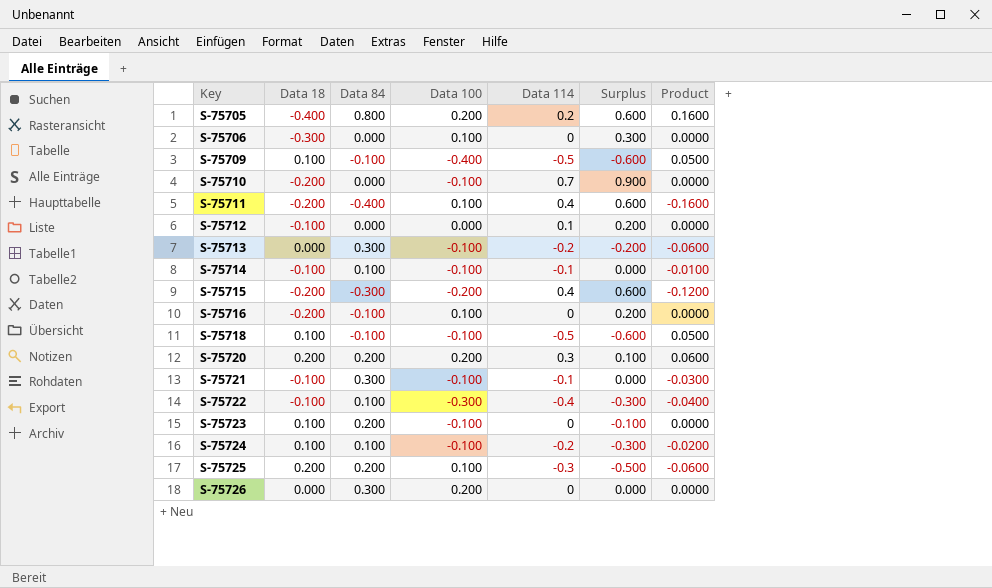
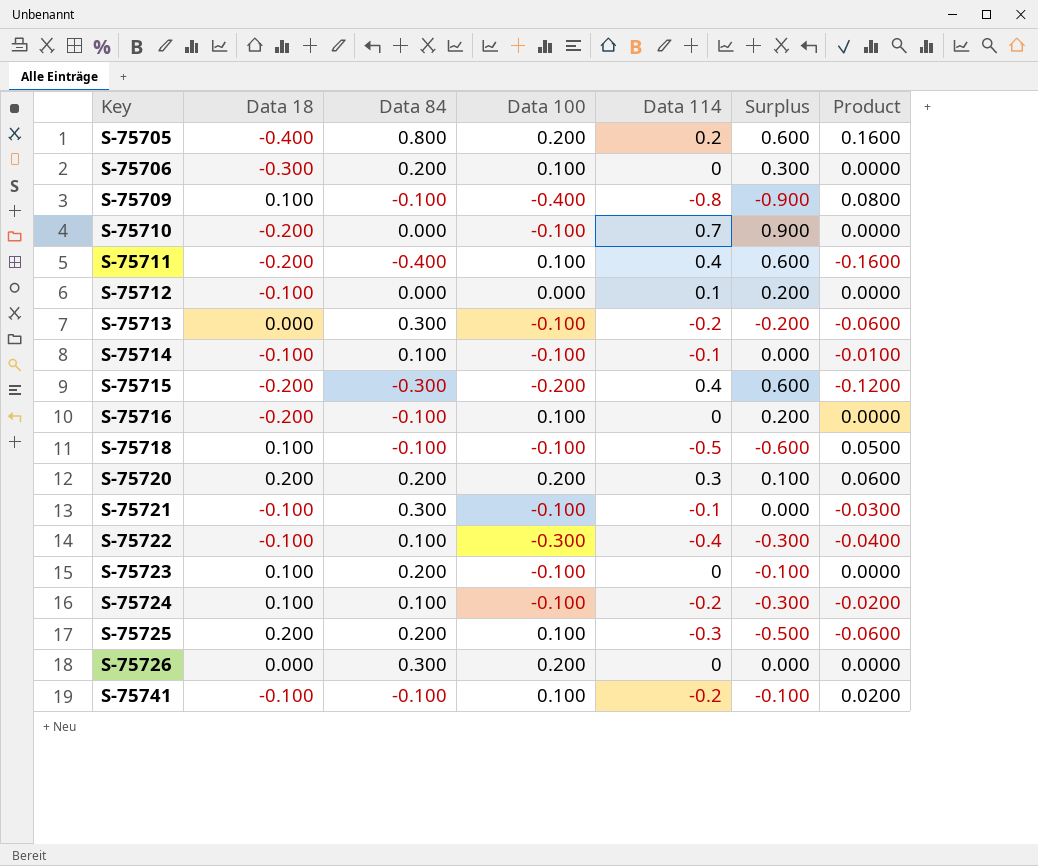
S-75706 | Data 84: 0.000 -> 0.200
S-75709 | Data 114: -0.5 -> -0.8
S-75709 | Surplus: -0.600 -> -0.900
S-75709 | Product: 0.0500 -> 0.0800
row S-75741: none -> -0.100 | -0.100 | 0.100 | -0.2 | -0.100 | 0.0200

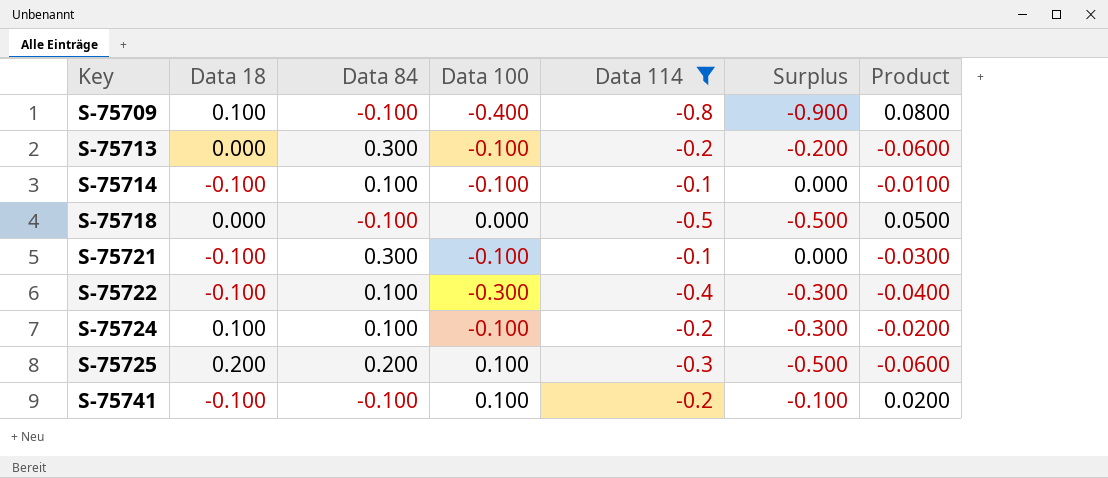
filter: none -> Data 114 <= -0.1
S-75718 | Data 18: 0.100 -> 0.000
S-75718 | Data 100: -0.100 -> 0.000
S-75718 | Surplus: -0.600 -> -0.500

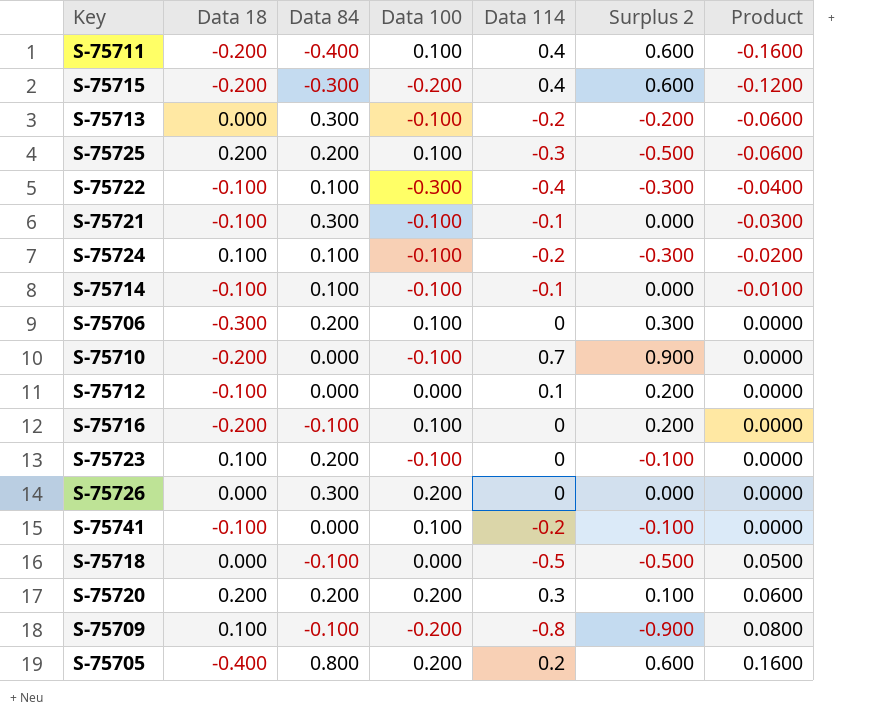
filter: Data 114 <= -0.1 -> none
row order: Key ascending -> Product ascending
column name: Surplus -> Surplus 2
S-75741 | Data 84: -0.100 -> 0.000
S-75741 | Product: 0.0200 -> 0.0000
S-75709 | Data 100: -0.400 -> -0.200

